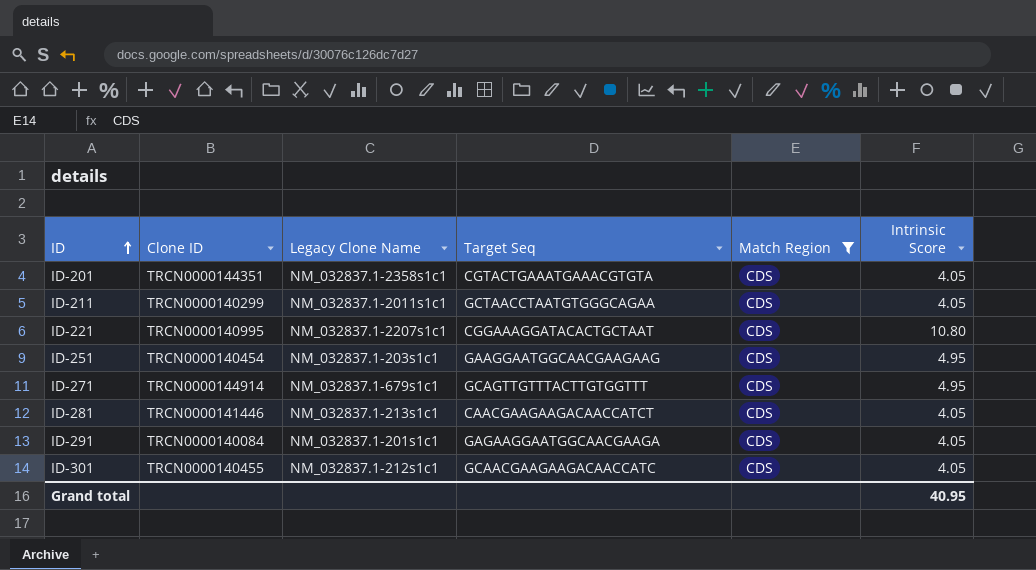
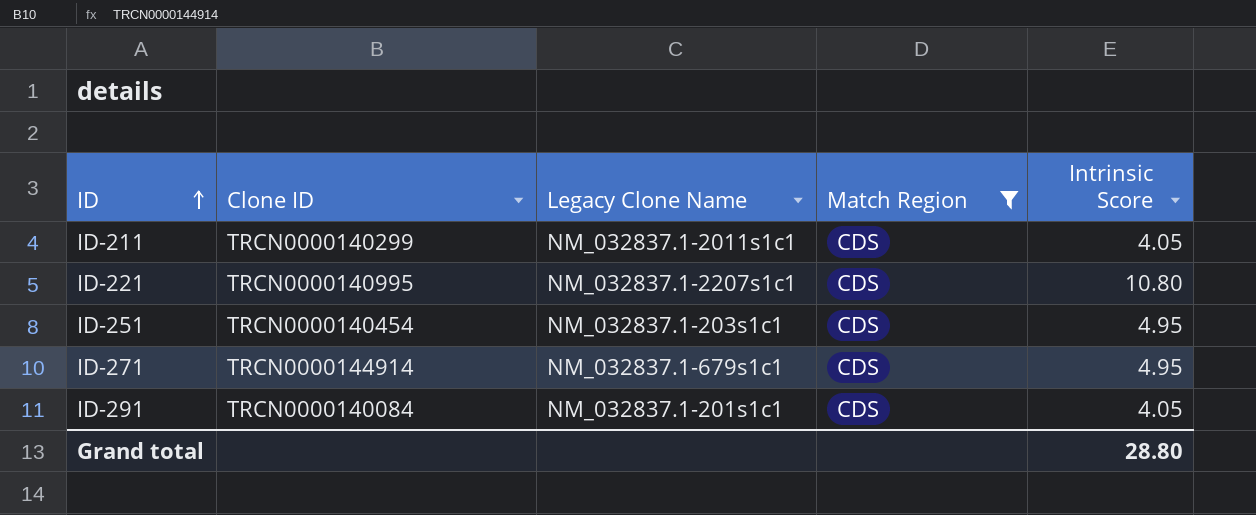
column Target Seq | position: 4 -> none
row ID-201: TRCN0000144351 | NM_032837.1-2358s1c1 | CGTACTGAAATGAAACGTGTA | CDS | 4.05 -> none
row ID-281: TRCN0000141446 | NM_032837.1-213s1c1 | CAACGAAGAAGACAACCATCT | CDS | 4.05 -> none
row ID-301: TRCN0000140455 | NM_032837.1-212s1c1 | GCAACGAAGAAGACAACCATC | CDS | 4.05 -> none
Grand total | Intrinsic Score: 40.95 -> 28.80

